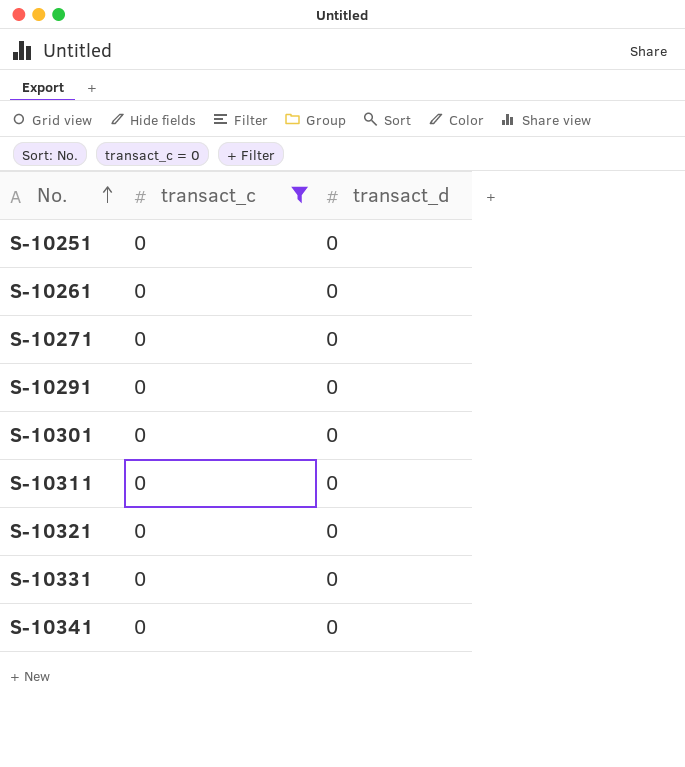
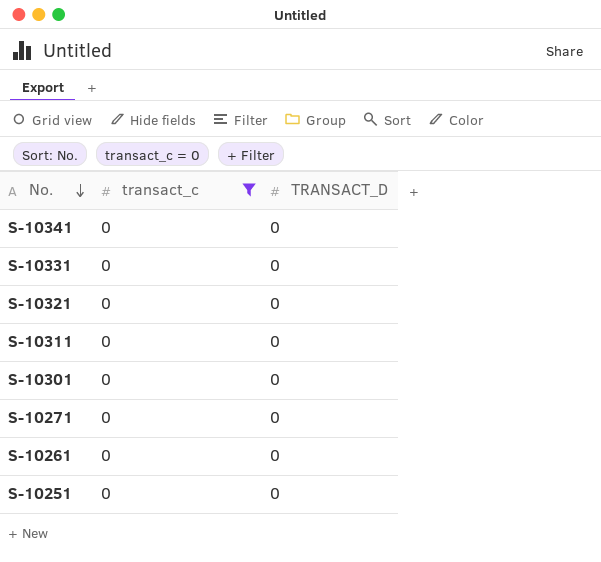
row order: No. ascending -> No. descending
column name: transact_d -> TRANSACT_D
row S-10291: 0 | 0 -> none

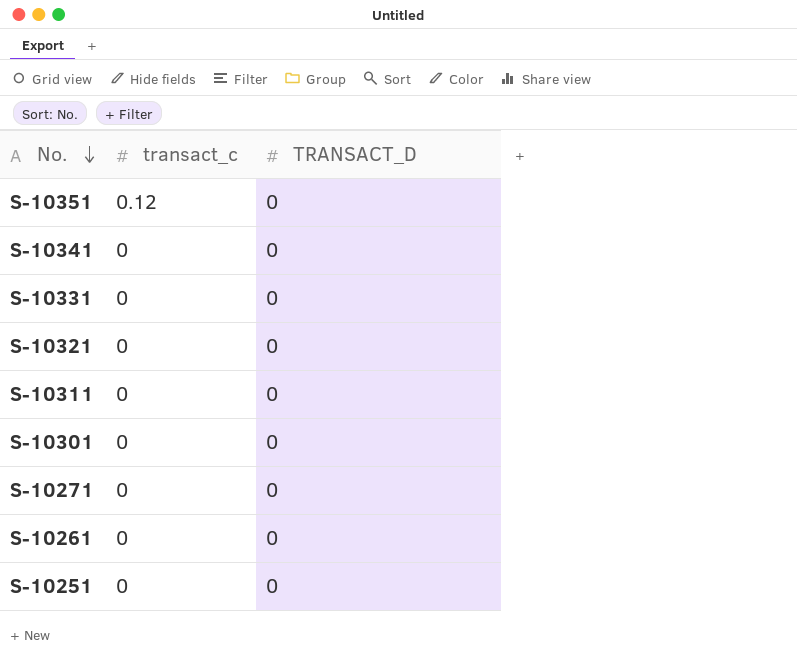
filter: transact_c = 0 -> none

